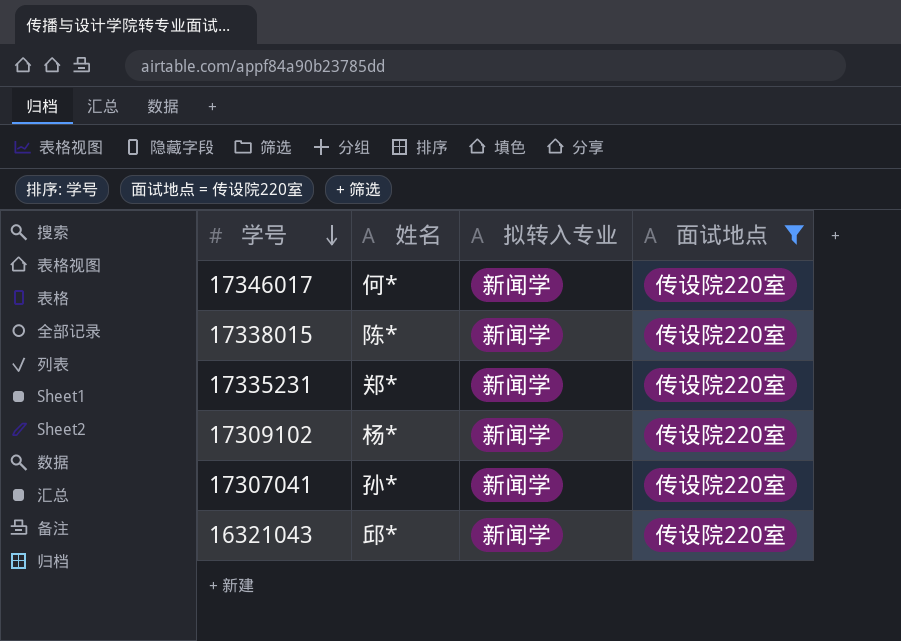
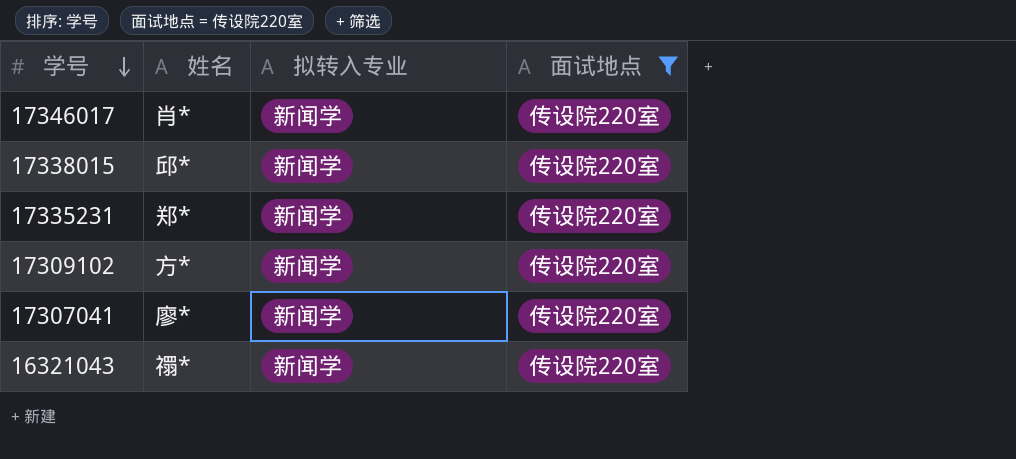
17346017 | 姓名: 何* -> 肖*
17338015 | 姓名: 陈* -> 邱*
17309102 | 姓名: 杨* -> 方*
17307041 | 姓名: 孙* -> 廖*
16321043 | 姓名: 邱* -> 禤*

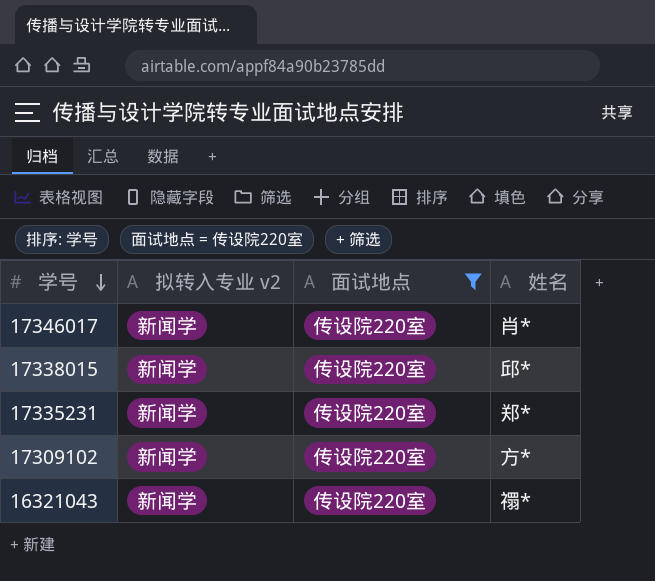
column name: 拟转入专业 -> 拟转入专业 v2
column 姓名 | position: 2 -> 4
row 17307041: 廖* | 新闻学 | 传设院220室 -> none

